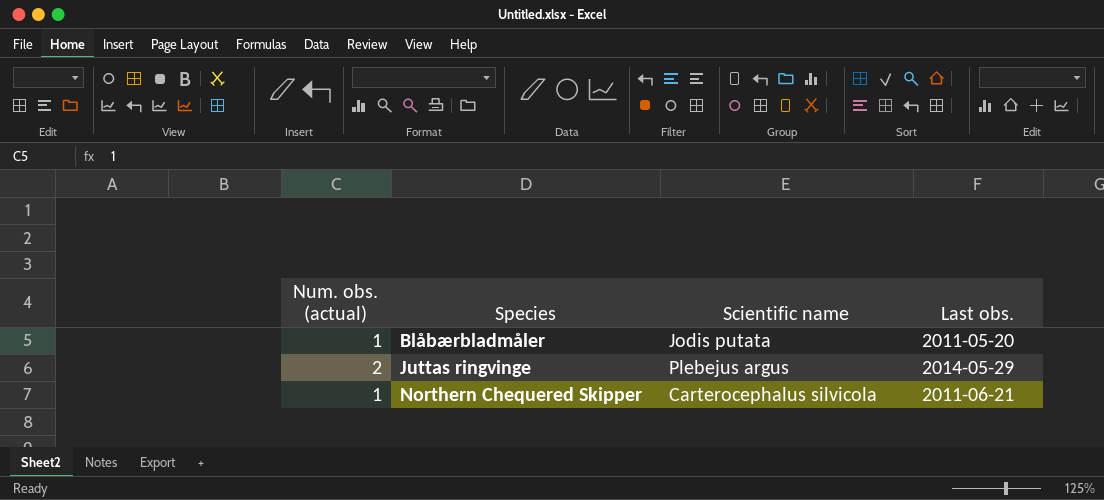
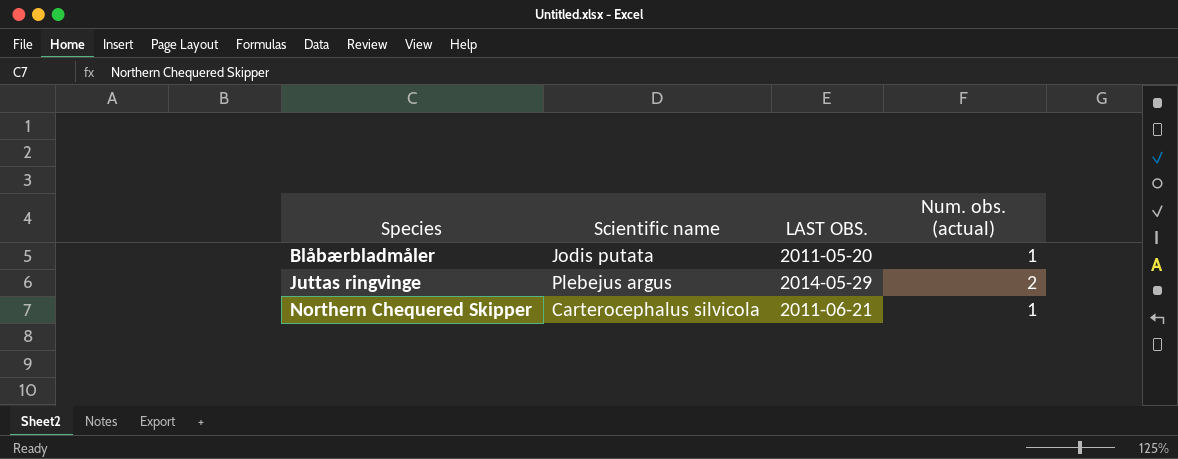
column name: Last obs. -> LAST OBS.
column Num. obs. (actual) | position: 1 -> 4

